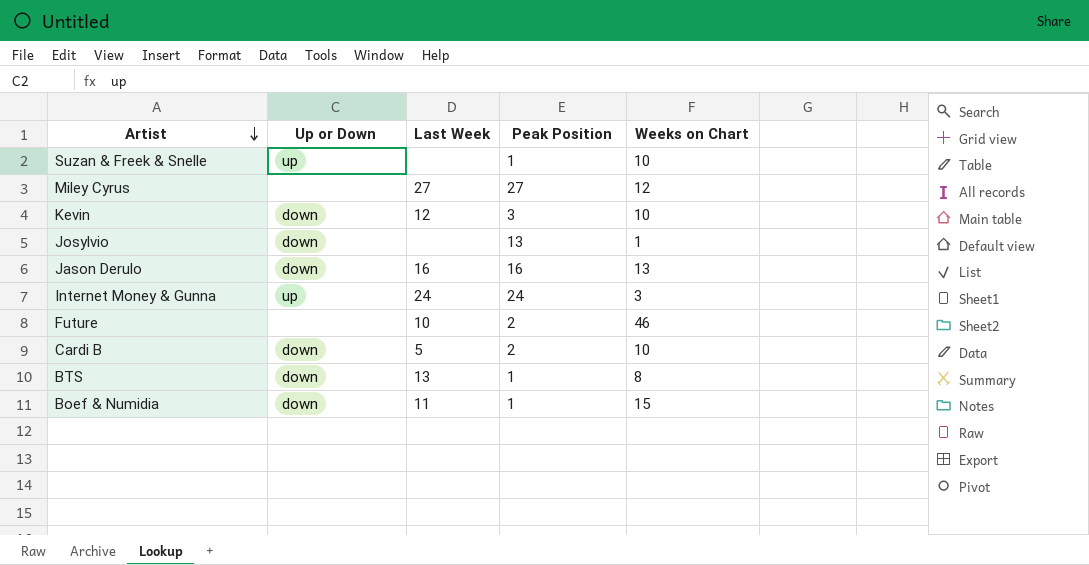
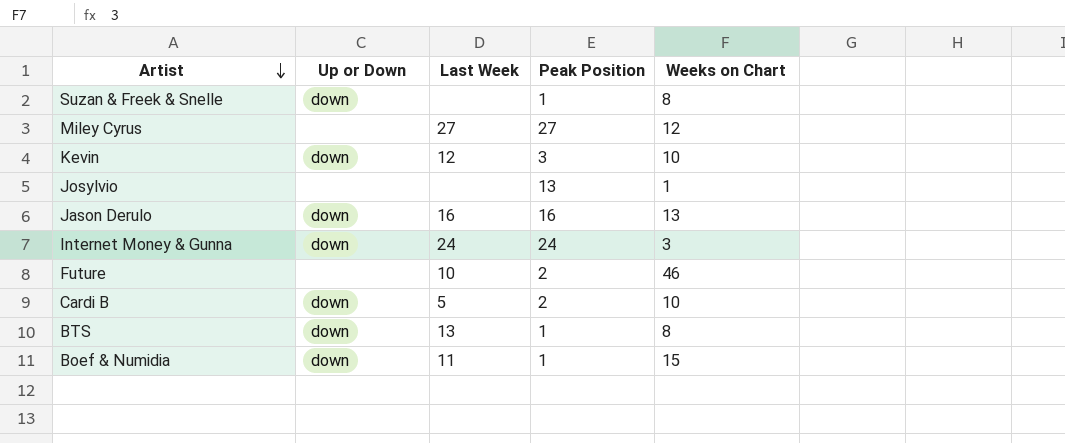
Suzan & Freek & Snelle | Up or Down: up -> down
Suzan & Freek & Snelle | Weeks on Chart: 10 -> 8
Josylvio | Up or Down: down -> none
Internet Money & Gunna | Up or Down: up -> down

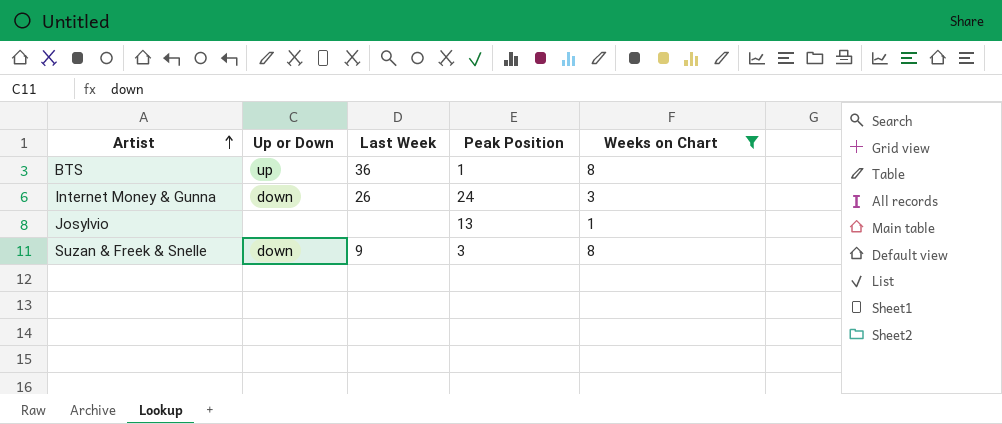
filter: none -> Weeks on Chart <= 8
row order: Artist descending -> Artist ascending
BTS | Up or Down: down -> up
BTS | Last Week: 13 -> 36
Internet Money & Gunna | Last Week: 24 -> 26
Suzan & Freek & Snelle | Last Week: none -> 9
Suzan & Freek & Snelle | Peak Position: 1 -> 3

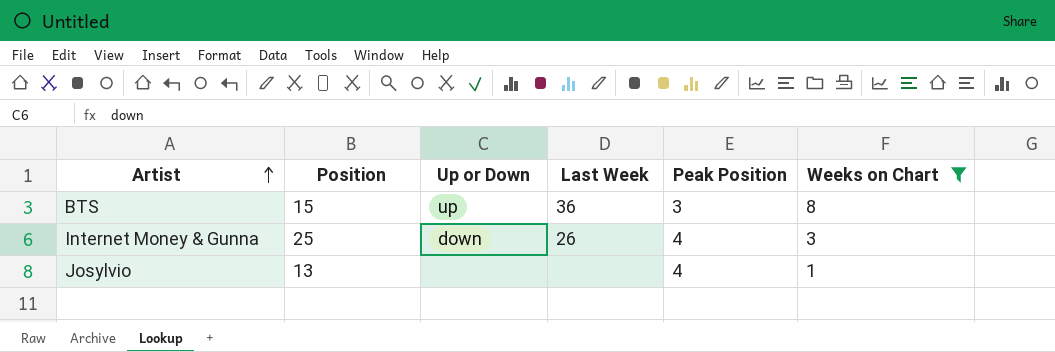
column Position | position: none -> 2
row Suzan & Freek & Snelle: down | 9 | 3 | 8 -> none
BTS | Peak Position: 1 -> 3
Internet Money & Gunna | Peak Position: 24 -> 4
Josylvio | Peak Position: 13 -> 4

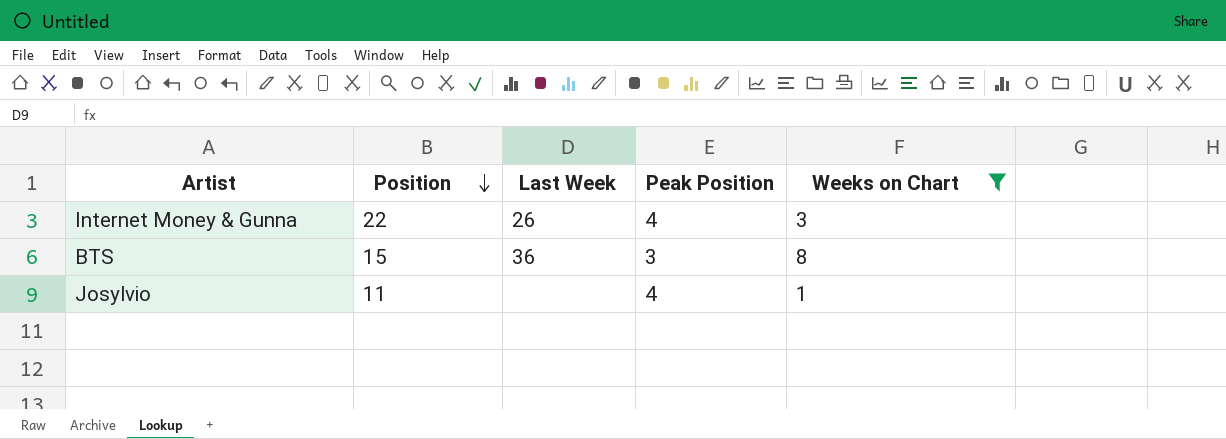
row order: Artist ascending -> Position descending
column Up or Down | position: 3 -> none
Internet Money & Gunna | Position: 25 -> 22
Josylvio | Position: 13 -> 11

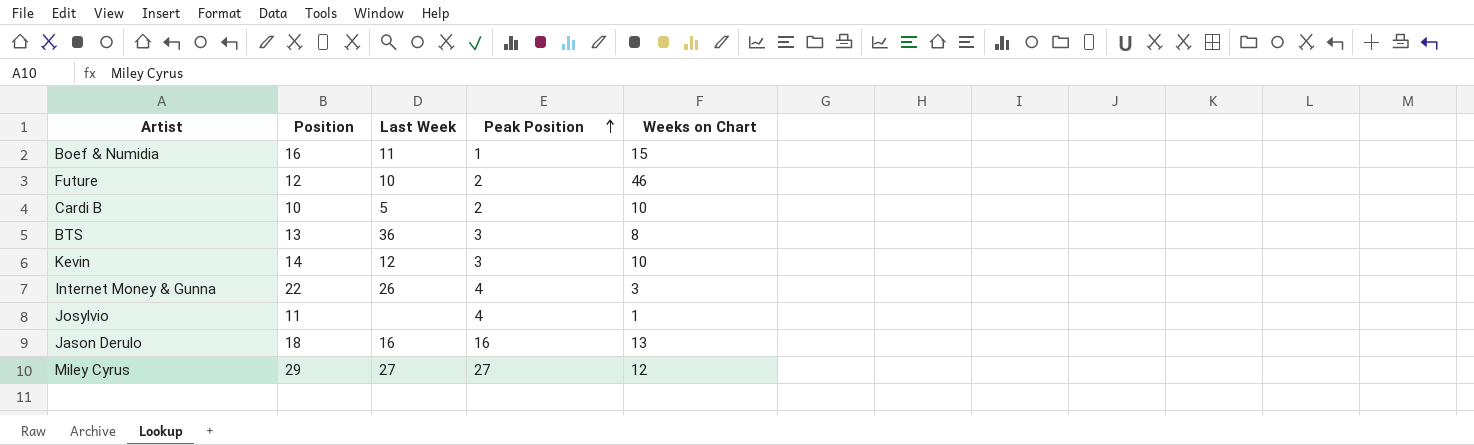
filter: Weeks on Chart <= 8 -> none
row order: Position descending -> Peak Position ascending
BTS | Position: 15 -> 13

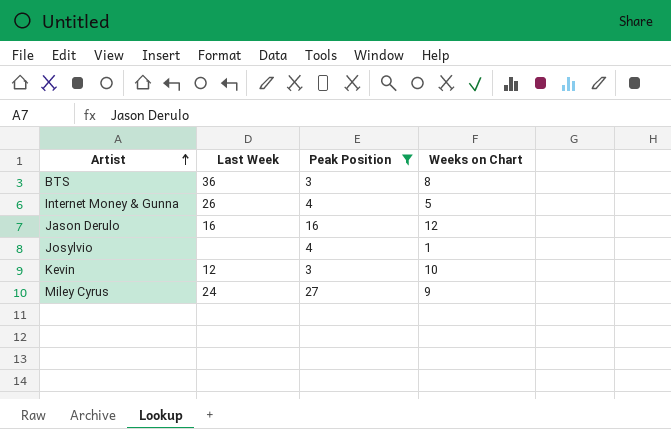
filter: none -> Peak Position >= 3
row order: Peak Position ascending -> Artist ascending
column Position | position: 2 -> none
Internet Money & Gunna | Weeks on Chart: 3 -> 5
Jason Derulo | Weeks on Chart: 13 -> 12
Miley Cyrus | Last Week: 27 -> 24
Miley Cyrus | Weeks on Chart: 12 -> 9

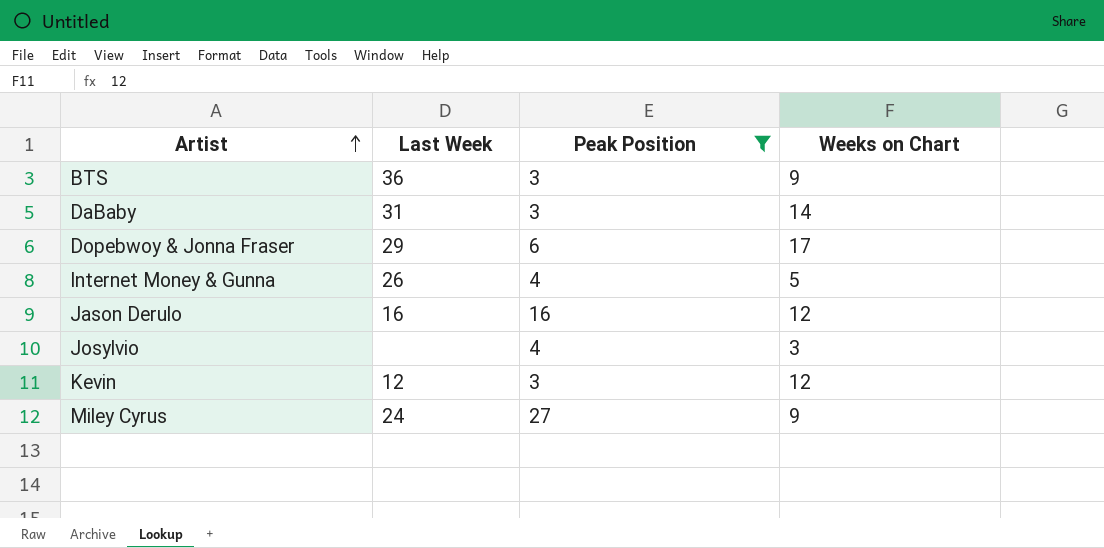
BTS | Weeks on Chart: 8 -> 9
row DaBaby: none -> 31 | 3 | 14
row Dopebwoy & Jonna Fraser: none -> 29 | 6 | 17
Josylvio | Weeks on Chart: 1 -> 3
Kevin | Weeks on Chart: 10 -> 12

